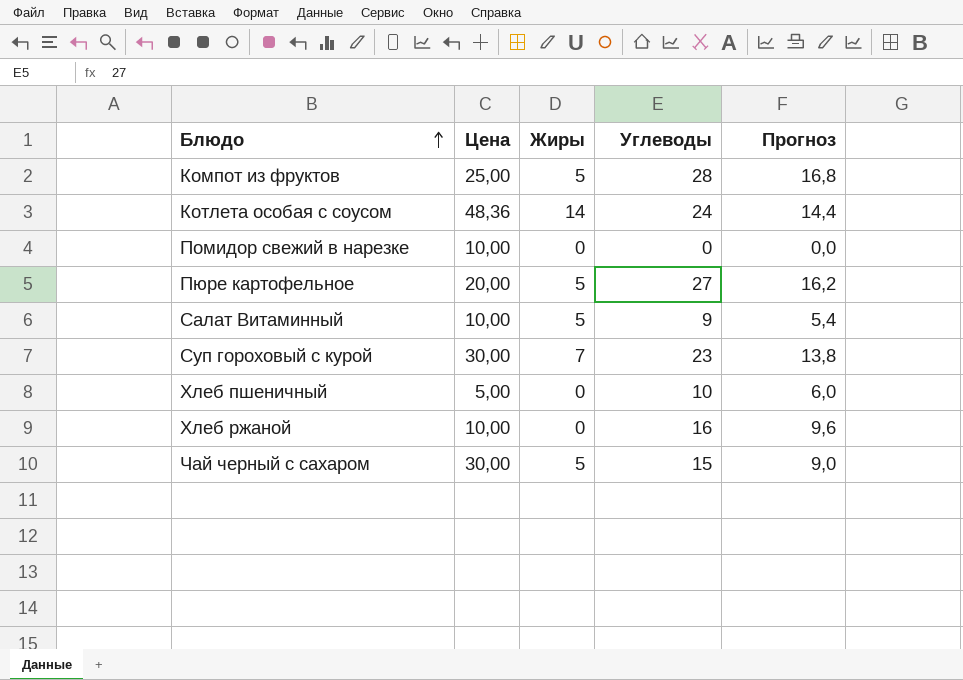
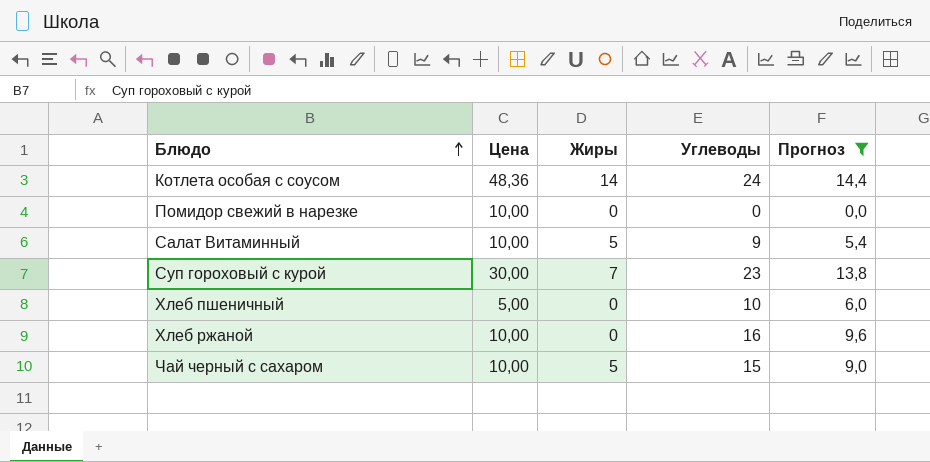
filter: none -> Прогноз <= 14,4
Чай черный с сахаром | Цена: 30,00 -> 10,00

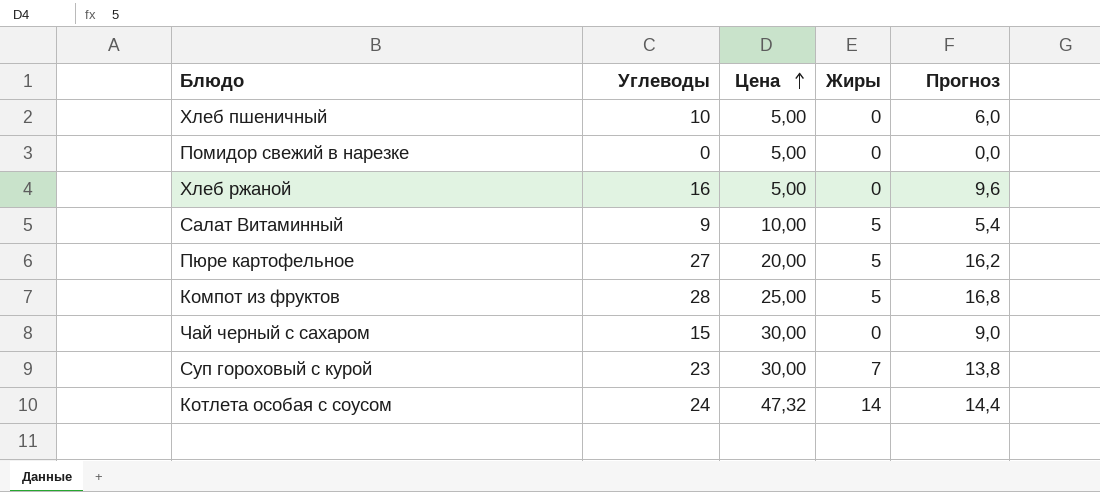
filter: Прогноз <= 14,4 -> none
row order: Блюдо ascending -> Цена ascending
column Углеводы | position: 4 -> 2
Помидор свежий в нарезке | Цена: 10,00 -> 5,00
Хлеб ржаной | Цена: 10,00 -> 5,00
Чай черный с сахаром | Цена: 10,00 -> 30,00
Чай черный с сахаром | Жиры: 5 -> 0
Котлета особая с соусом | Цена: 48,36 -> 47,32

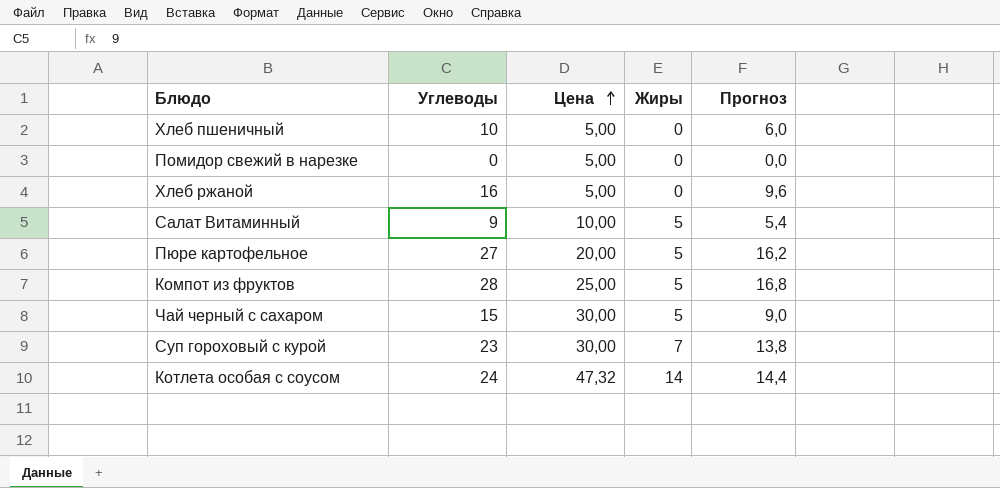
Чай черный с сахаром | Жиры: 0 -> 5

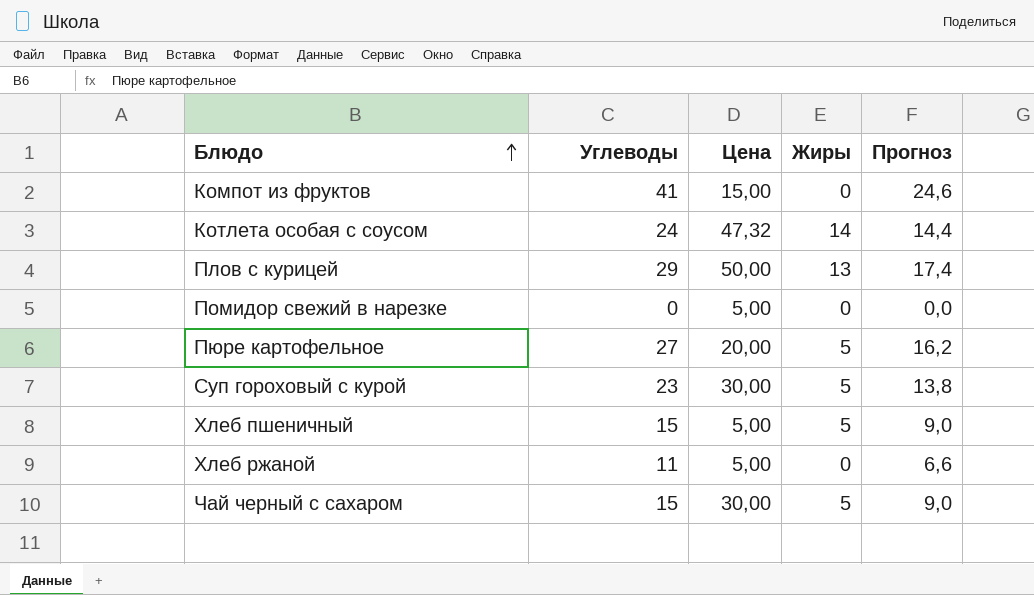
row order: Цена ascending -> Блюдо ascending
row Салат Витаминный: 9 | 10,00 | 5 | 5,4 -> none
Компот из фруктов | Углеводы: 28 -> 41
Компот из фруктов | Цена: 25,00 -> 15,00
Компот из фруктов | Жиры: 5 -> 0
Компот из фруктов | Прогноз: 16,8 -> 24,6
row Плов с курицей: none -> 29 | 50,00 | 13 | 17,4
Суп гороховый с курой | Жиры: 7 -> 5
Хлеб пшеничный | Углеводы: 10 -> 15
Хлеб пшеничный | Жиры: 0 -> 5
Хлеб пшеничный | Прогноз: 6,0 -> 9,0
Хлеб ржаной | Углеводы: 16 -> 11
Хлеб ржаной | Прогноз: 9,6 -> 6,6

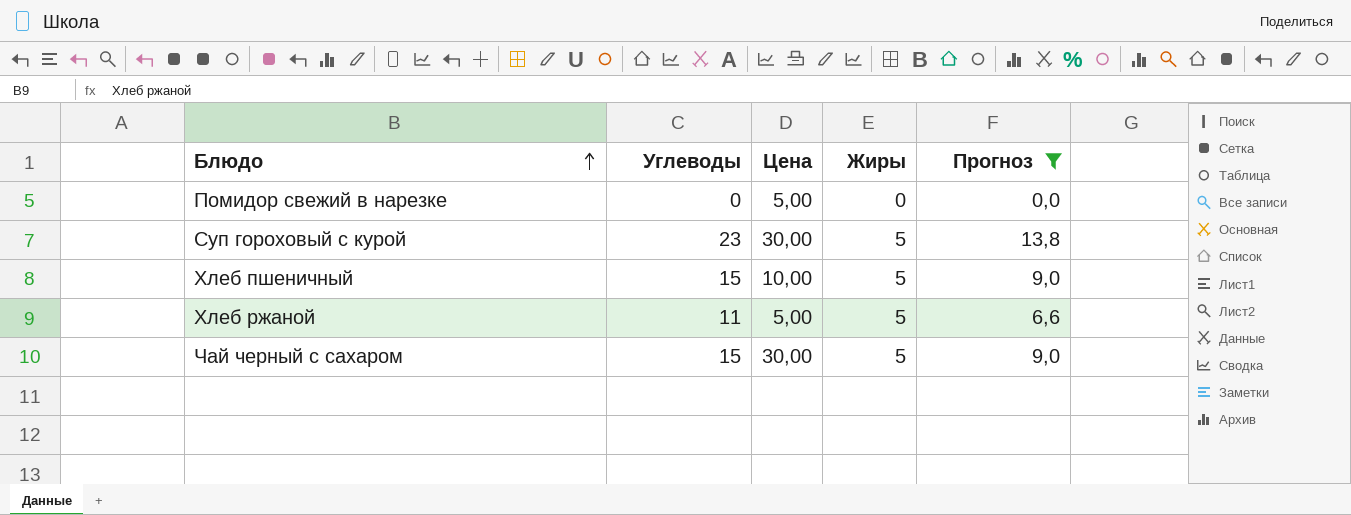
filter: none -> Прогноз <= 13,8
Хлеб пшеничный | Цена: 5,00 -> 10,00
Хлеб ржаной | Жиры: 0 -> 5

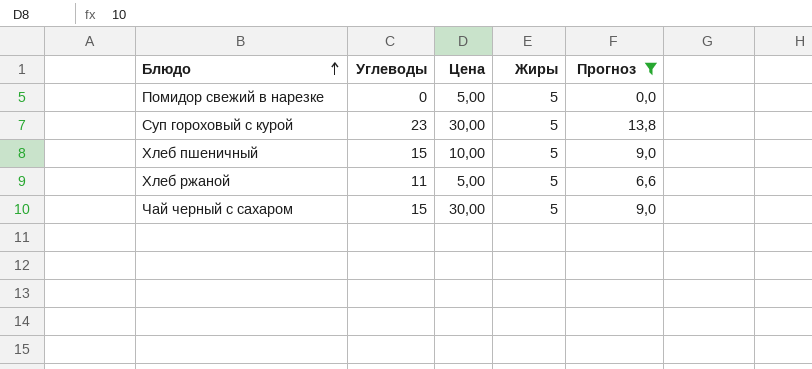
Помидор свежий в нарезке | Жиры: 0 -> 5

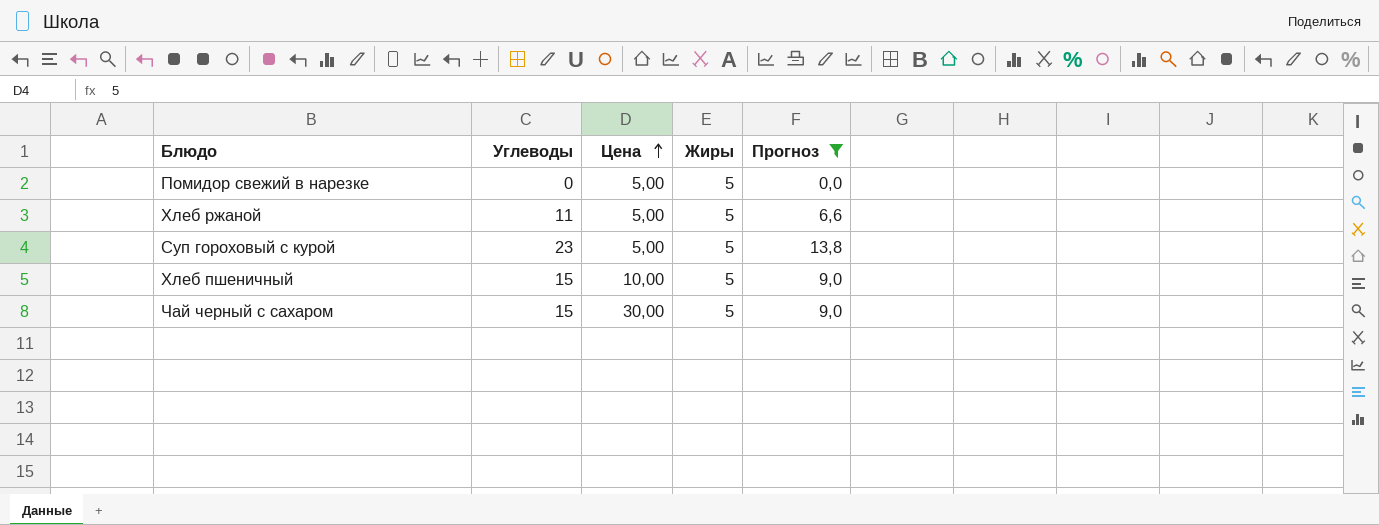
row order: Блюдо ascending -> Цена ascending
Суп гороховый с курой | Цена: 30,00 -> 5,00

